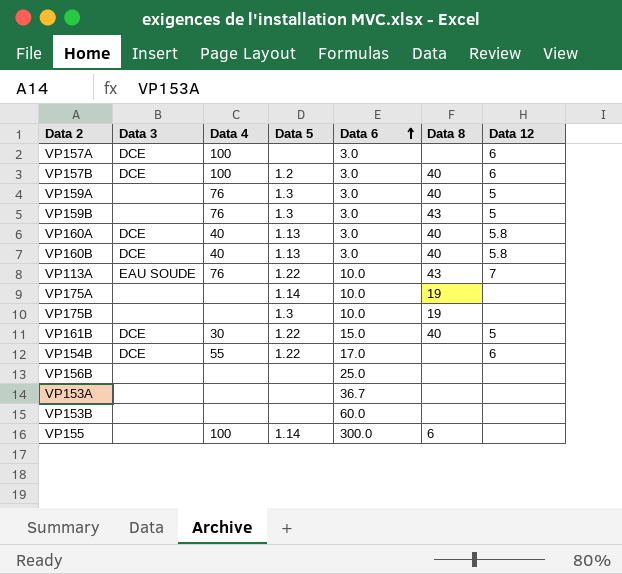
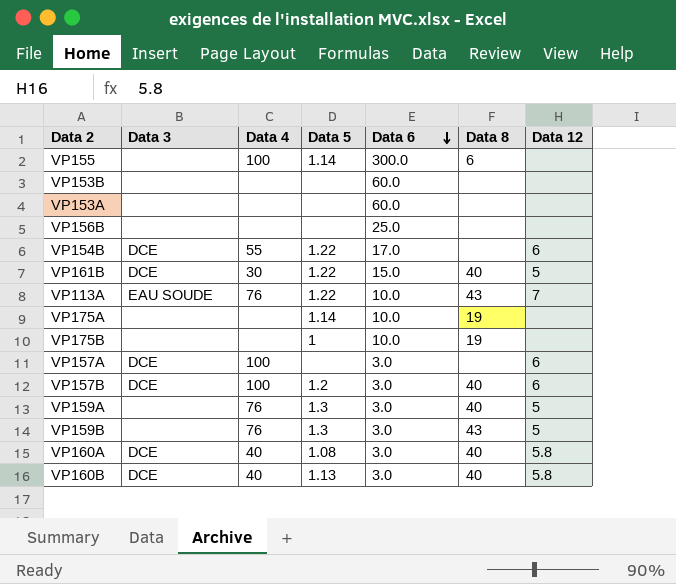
row order: Data 6 ascending -> Data 6 descending
VP153A | Data 6: 36.7 -> 60.0
VP175B | Data 5: 1.3 -> 1
VP160A | Data 5: 1.13 -> 1.08

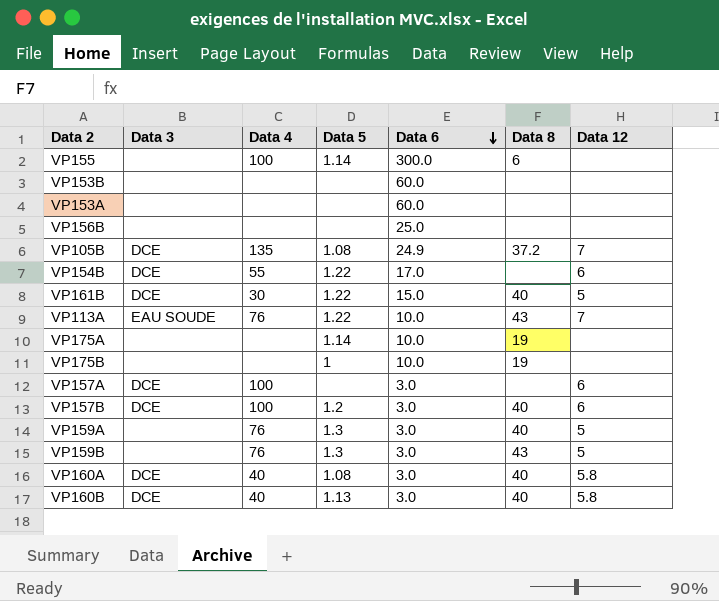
row VP105B: none -> DCE | 135 | 1.08 | 24.9 | 37.2 | 7

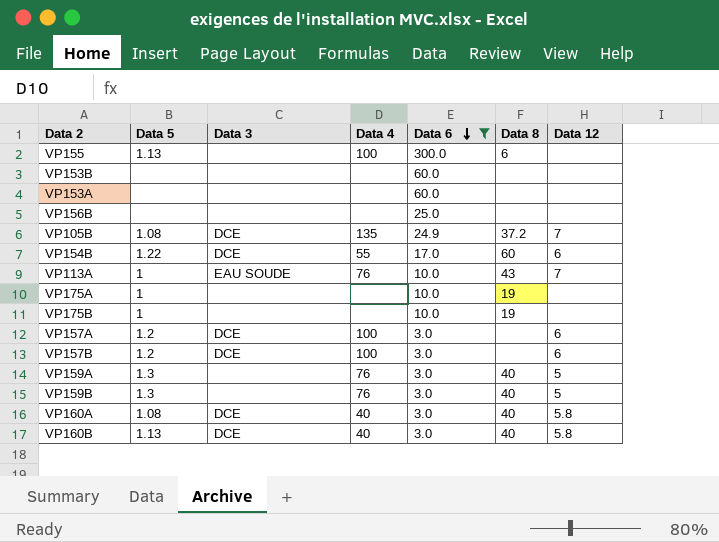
filter: none -> Data 6 != 15.0
column Data 5 | position: 4 -> 2
VP155 | Data 5: 1.14 -> 1.13
VP154B | Data 8: none -> 60
VP113A | Data 5: 1.22 -> 1
VP175A | Data 5: 1.14 -> 1
VP157A | Data 5: none -> 1.2
VP157B | Data 8: 40 -> none
VP159B | Data 8: 43 -> 40

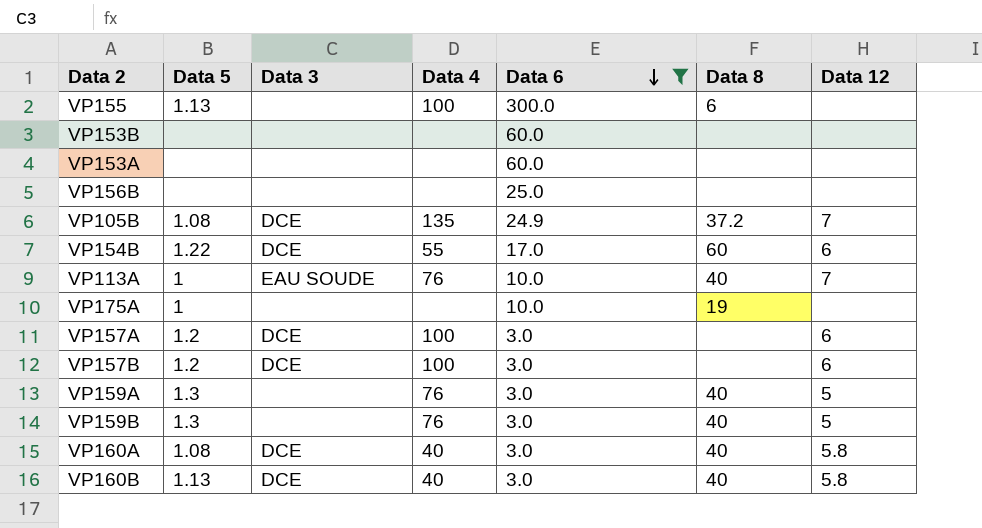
row VP175B: 1 | none | none | 10.0 | 19 | none -> none
VP113A | Data 8: 43 -> 40

